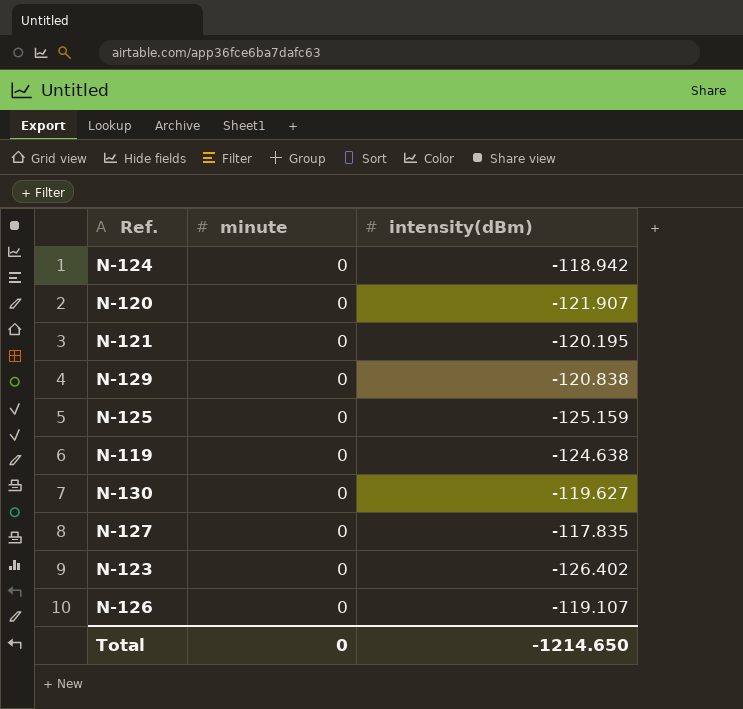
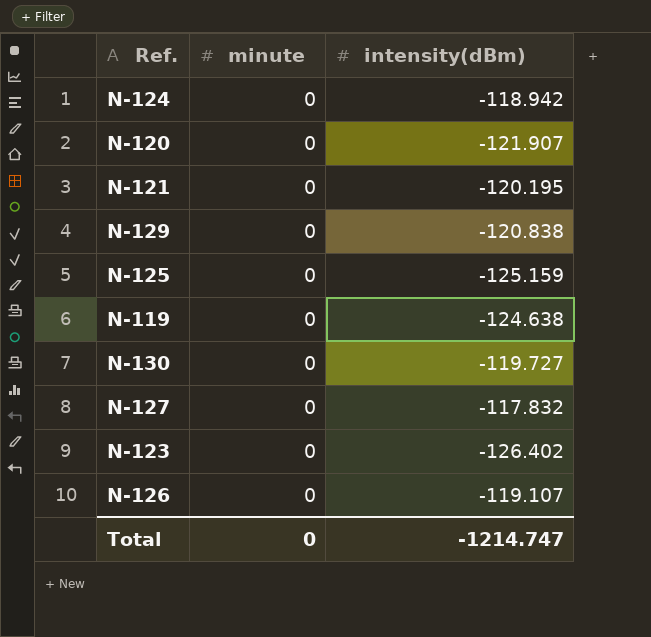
N-130 | intensity(dBm): -119.627 -> -119.727
N-127 | intensity(dBm): -117.835 -> -117.832
Total | intensity(dBm): -1214.650 -> -1214.747

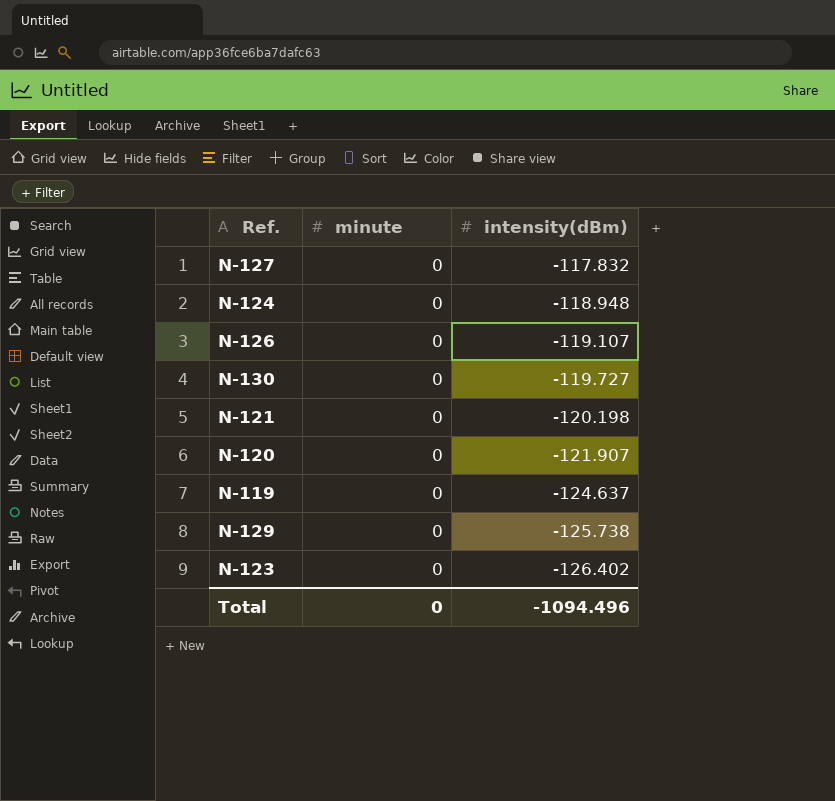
row order: none -> intensity(dBm) descending
row N-125: 0 | -125.159 -> none
N-124 | intensity(dBm): -118.942 -> -118.948
N-121 | intensity(dBm): -120.195 -> -120.198
N-119 | intensity(dBm): -124.638 -> -124.637
N-129 | intensity(dBm): -120.838 -> -125.738
Total | intensity(dBm): -1214.747 -> -1094.496

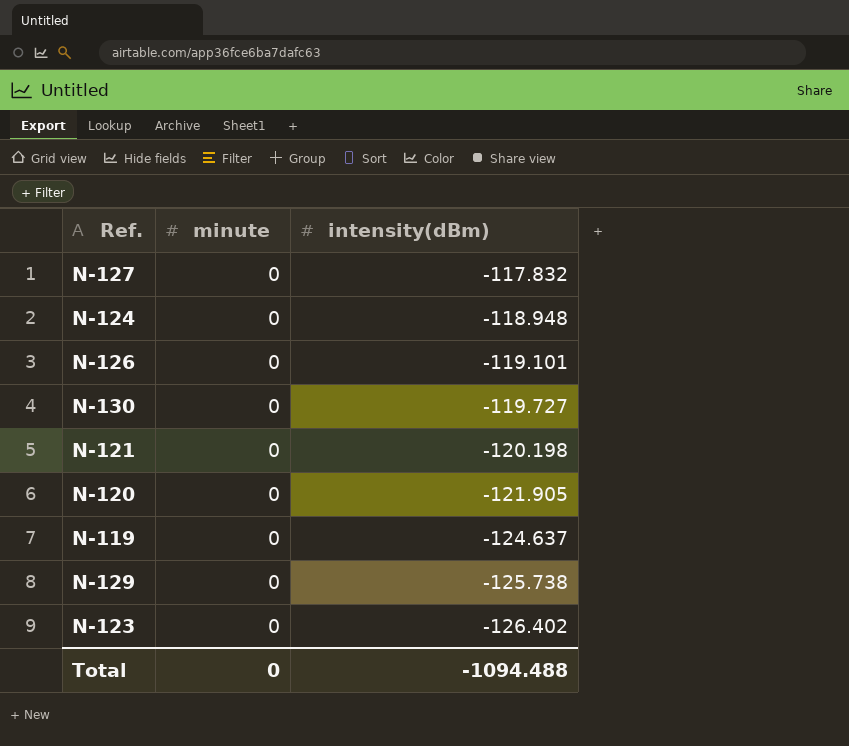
N-126 | intensity(dBm): -119.107 -> -119.101
N-120 | intensity(dBm): -121.907 -> -121.905
Total | intensity(dBm): -1094.496 -> -1094.488

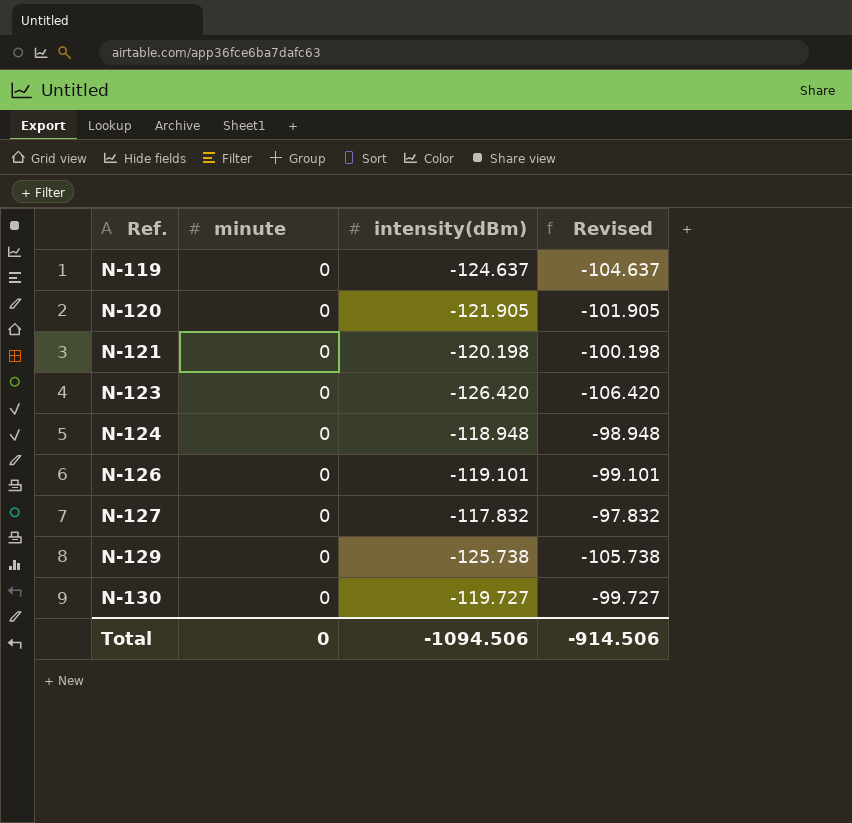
row order: intensity(dBm) descending -> Ref. ascending
column Revised | formula: none -> [intensity(dBm)] + 20
N-123 | intensity(dBm): -126.402 -> -126.420
Total | intensity(dBm): -1094.488 -> -1094.506

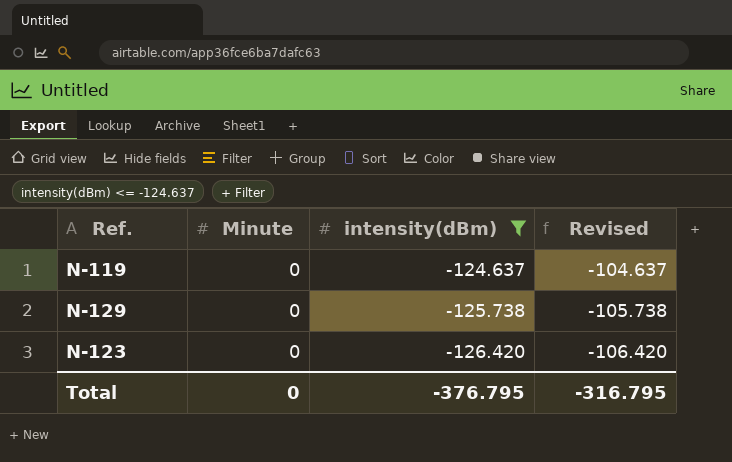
filter: none -> intensity(dBm) <= -124.637
row order: Ref. ascending -> intensity(dBm) descending
column name: minute -> Minute
Total | intensity(dBm): -1094.506 -> -376.795
Total | Revised: -914.506 -> -316.795

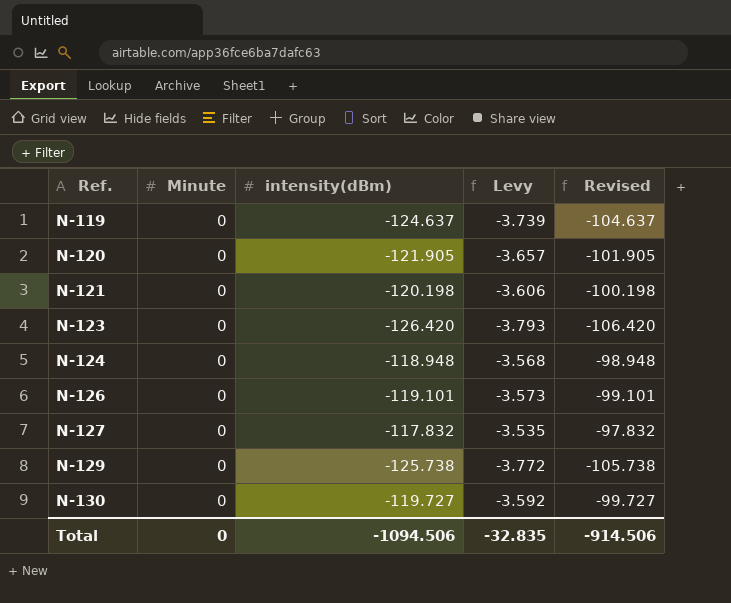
filter: intensity(dBm) <= -124.637 -> none
row order: intensity(dBm) descending -> Ref. ascending
column Levy | formula: none -> [intensity(dBm)] * 0.03
Total | intensity(dBm): -376.795 -> -1094.506
Total | Revised: -316.795 -> -914.506

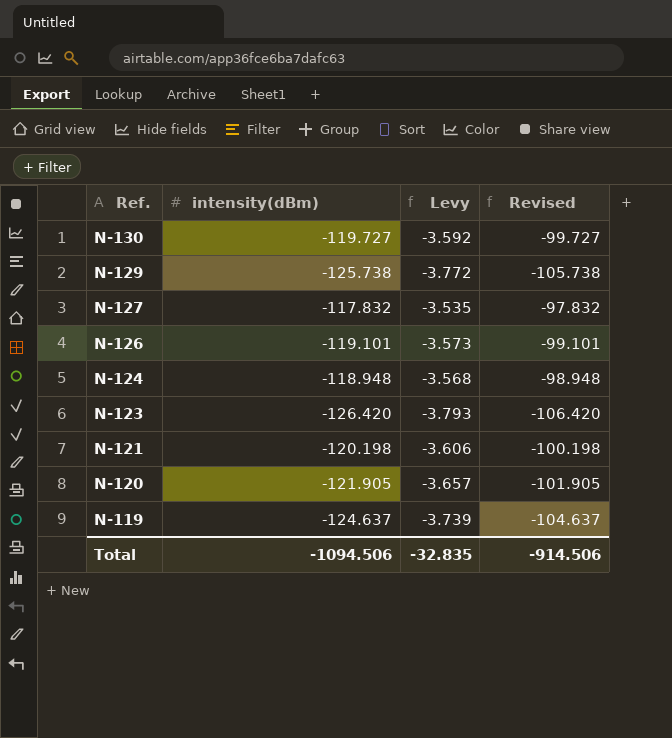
row order: Ref. ascending -> Ref. descending
column Minute | position: 2 -> none

